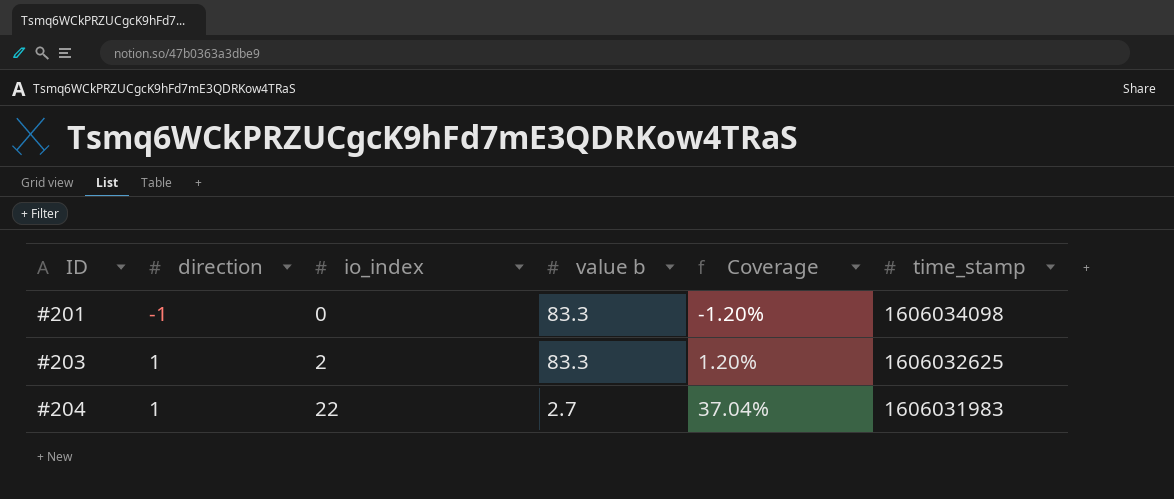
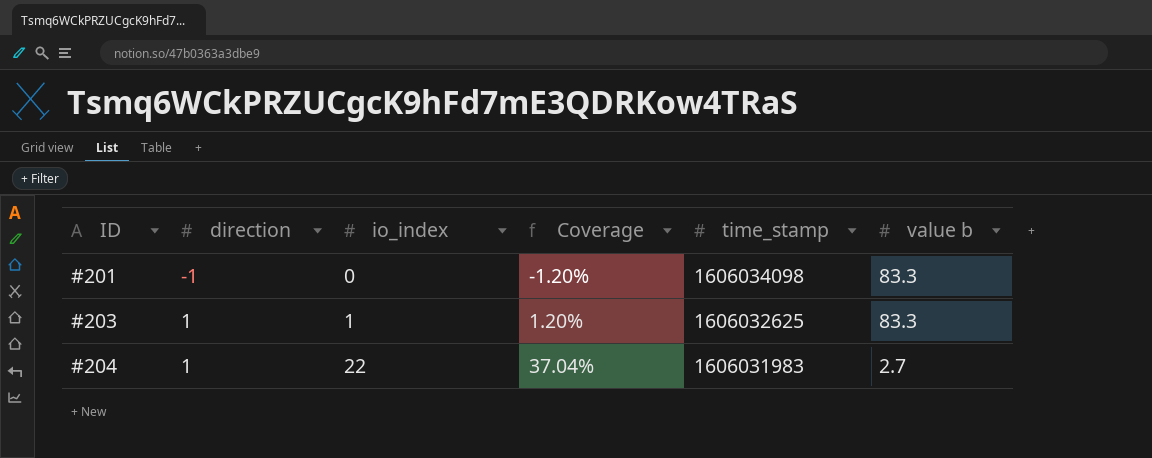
column value b | position: 4 -> 6
#203 | io_index: 2 -> 1

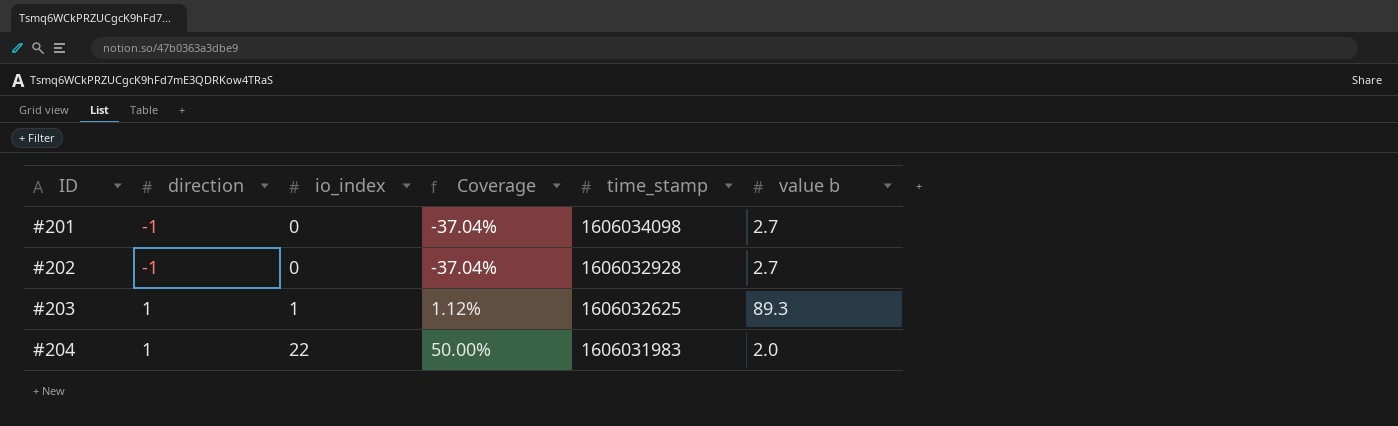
#201 | Coverage: -1.20% -> -37.04%
#201 | value b: 83.3 -> 2.7
row #202: none -> -1 | 0 | -37.04% | 1606032928 | 2.7
#203 | Coverage: 1.20% -> 1.12%
#203 | value b: 83.3 -> 89.3
#204 | Coverage: 37.04% -> 50.00%
#204 | value b: 2.7 -> 2.0

